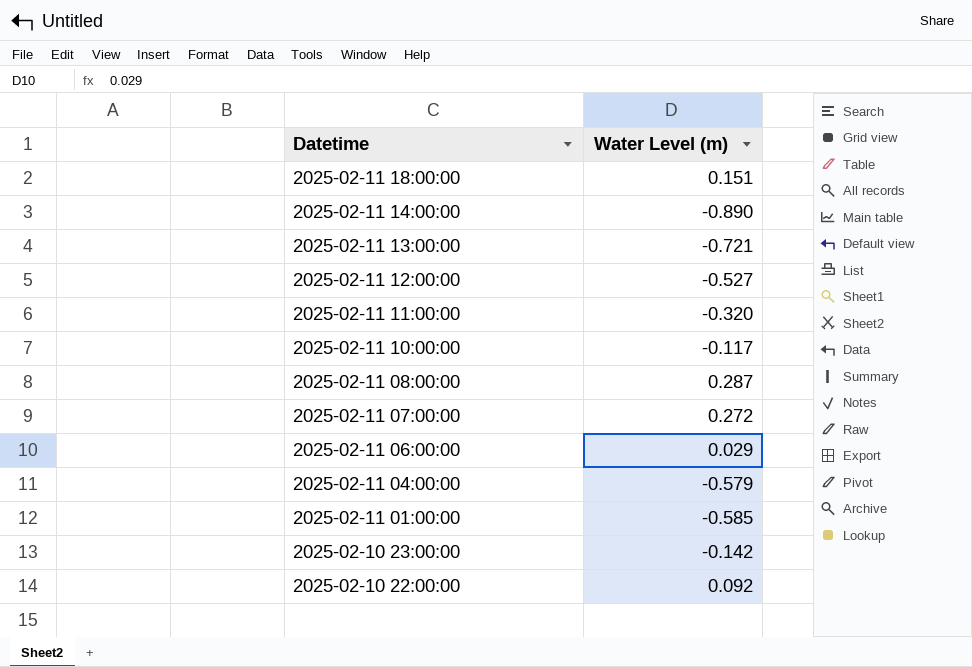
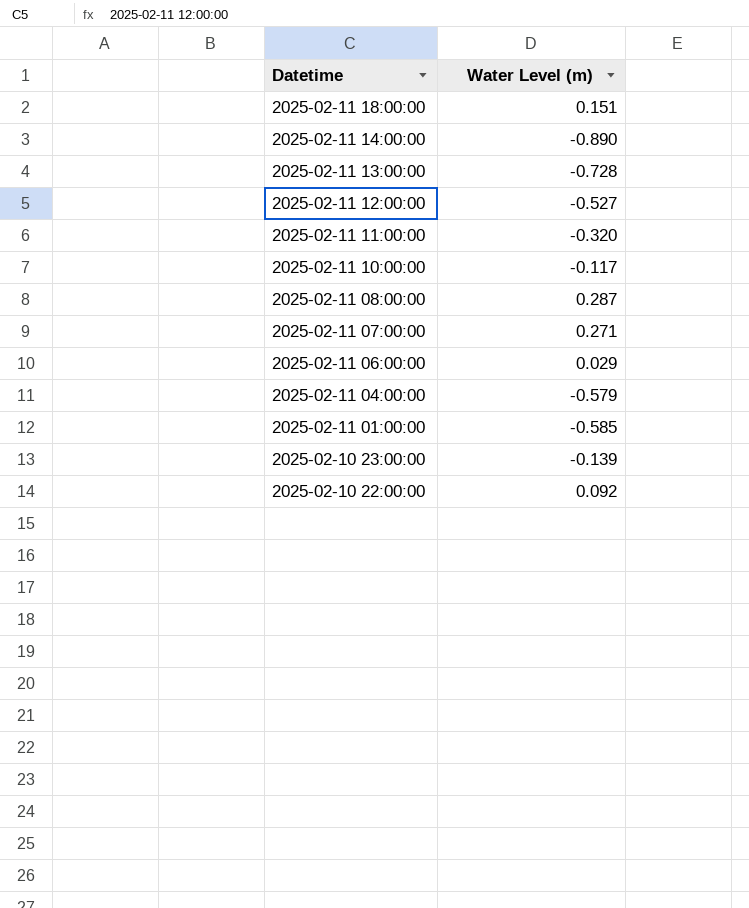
2025-02-11 13:00:00 | Water Level (m): -0.721 -> -0.728
2025-02-11 07:00:00 | Water Level (m): 0.272 -> 0.271
2025-02-10 23:00:00 | Water Level (m): -0.142 -> -0.139

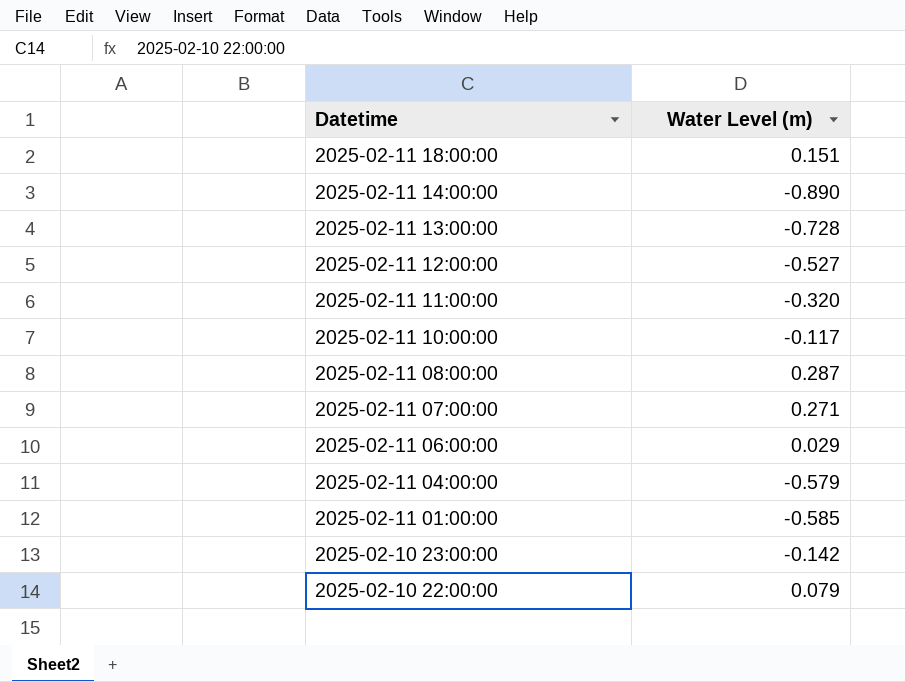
2025-02-10 23:00:00 | Water Level (m): -0.139 -> -0.142
2025-02-10 22:00:00 | Water Level (m): 0.092 -> 0.079

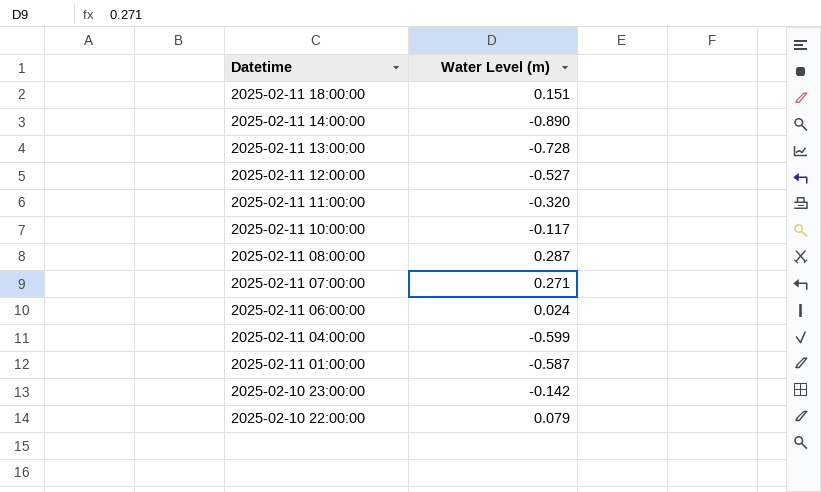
2025-02-11 06:00:00 | Water Level (m): 0.029 -> 0.024
2025-02-11 04:00:00 | Water Level (m): -0.579 -> -0.599
2025-02-11 01:00:00 | Water Level (m): -0.585 -> -0.587

